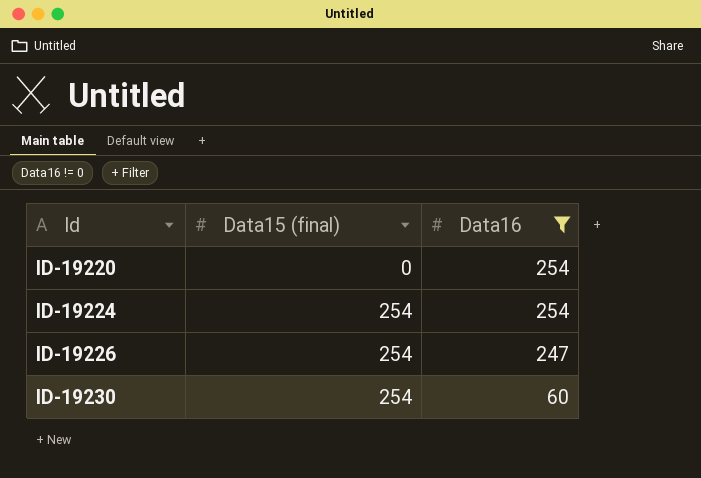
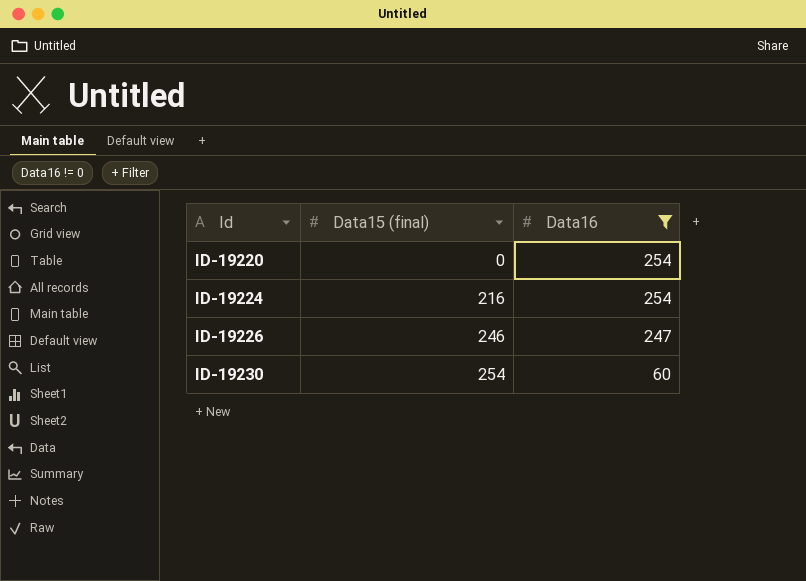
ID-19224 | Data15 (final): 254 -> 216
ID-19226 | Data15 (final): 254 -> 246

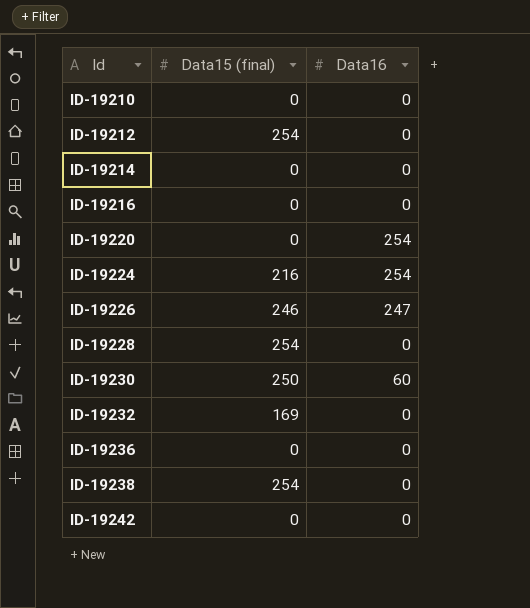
filter: Data16 != 0 -> none
ID-19230 | Data15 (final): 254 -> 250

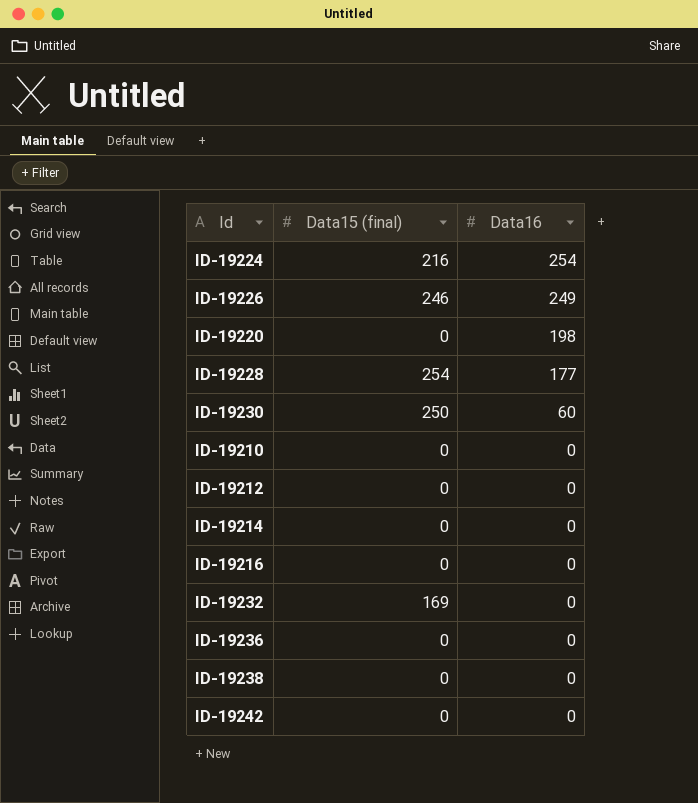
row order: Id ascending -> Data16 descending
ID-19226 | Data16: 247 -> 249
ID-19220 | Data16: 254 -> 198
ID-19228 | Data16: 0 -> 177
ID-19212 | Data15 (final): 254 -> 0
ID-19238 | Data15 (final): 254 -> 0

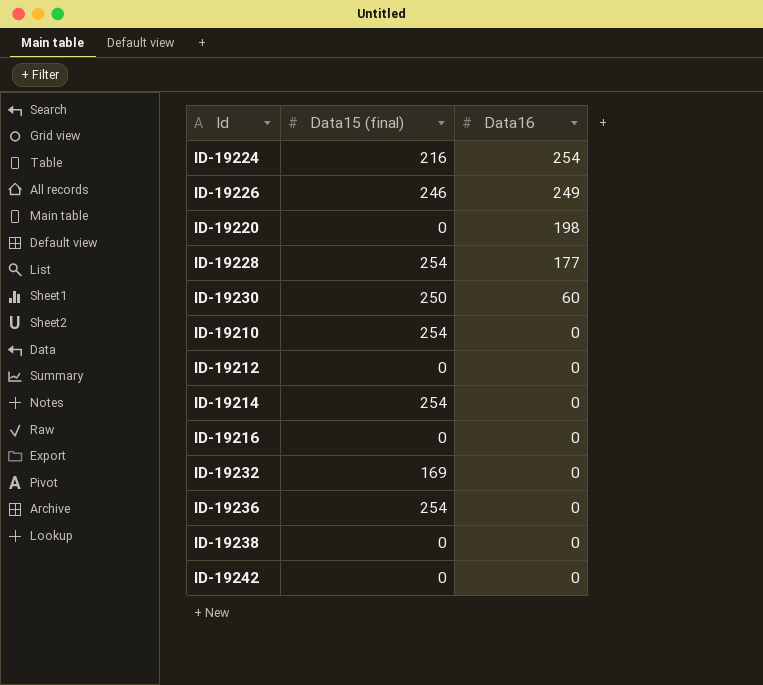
ID-19210 | Data15 (final): 0 -> 254
ID-19214 | Data15 (final): 0 -> 254
ID-19236 | Data15 (final): 0 -> 254

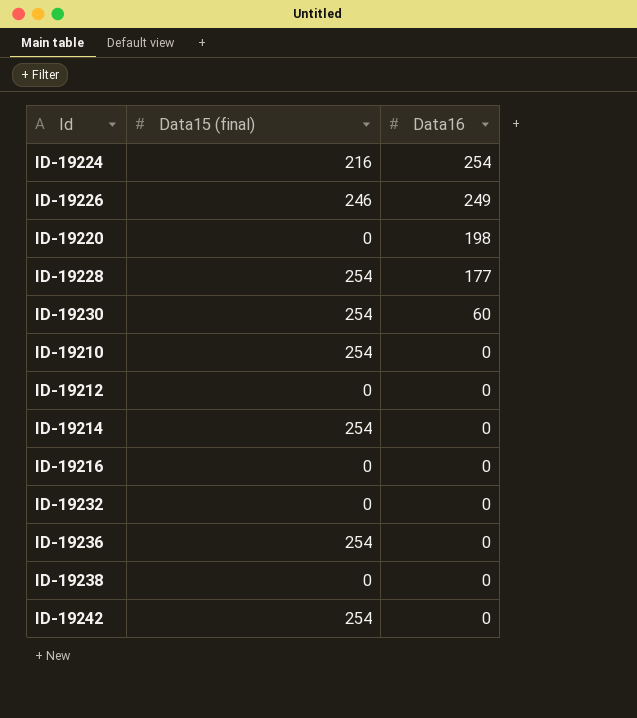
ID-19230 | Data15 (final): 250 -> 254
ID-19232 | Data15 (final): 169 -> 0
ID-19242 | Data15 (final): 0 -> 254

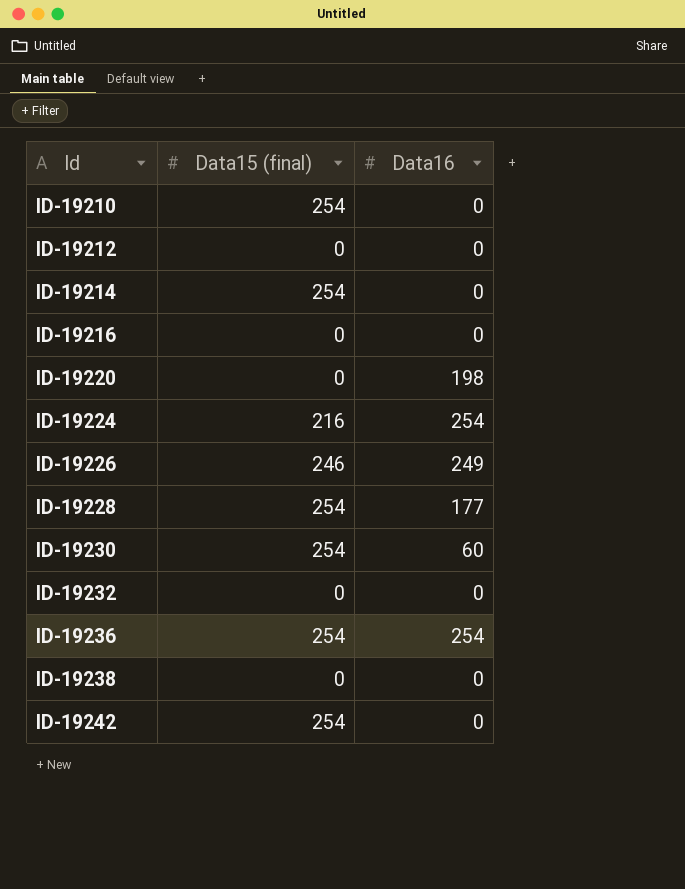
row order: Data16 descending -> Id ascending
ID-19236 | Data16: 0 -> 254

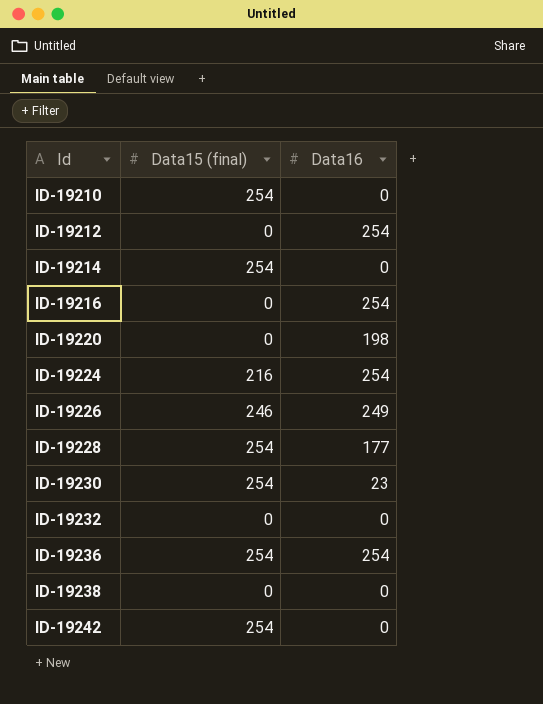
ID-19212 | Data16: 0 -> 254
ID-19216 | Data16: 0 -> 254
ID-19230 | Data16: 60 -> 23

